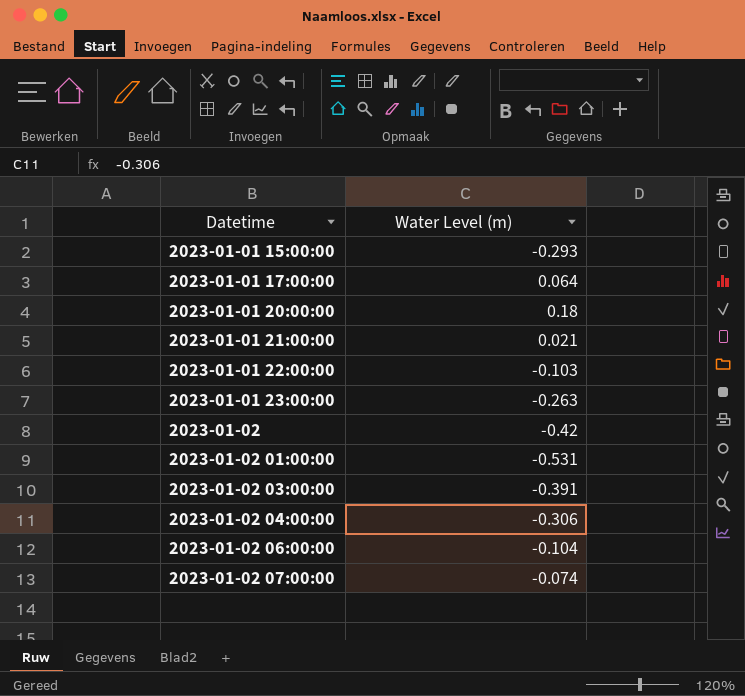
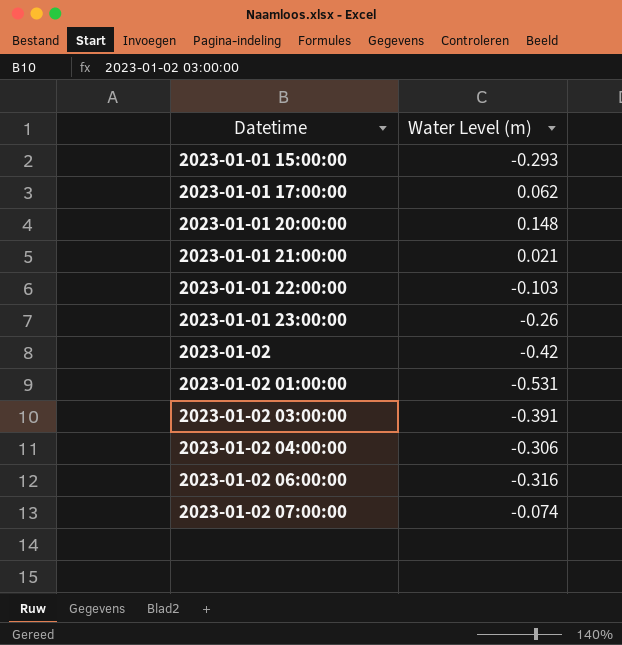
2023-01-01 17:00:00 | Water Level (m): 0.064 -> 0.062
2023-01-01 20:00:00 | Water Level (m): 0.18 -> 0.148
2023-01-01 23:00:00 | Water Level (m): -0.263 -> -0.26
2023-01-02 06:00:00 | Water Level (m): -0.104 -> -0.316

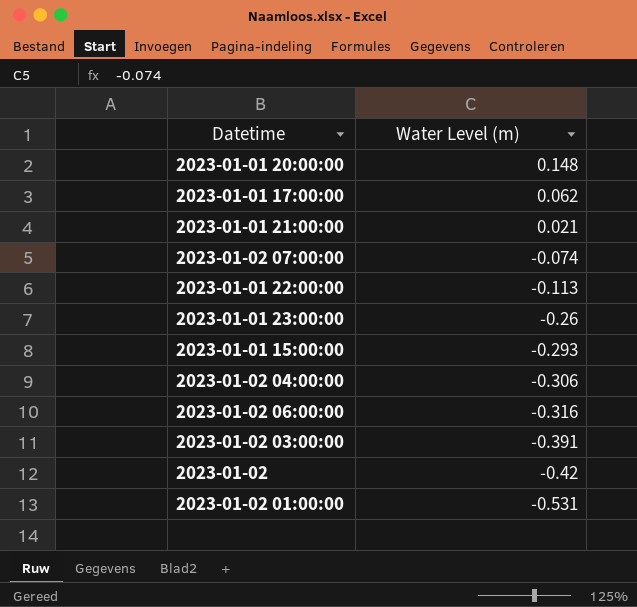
row order: Datetime ascending -> Water Level (m) descending
2023-01-01 22:00:00 | Water Level (m): -0.103 -> -0.113

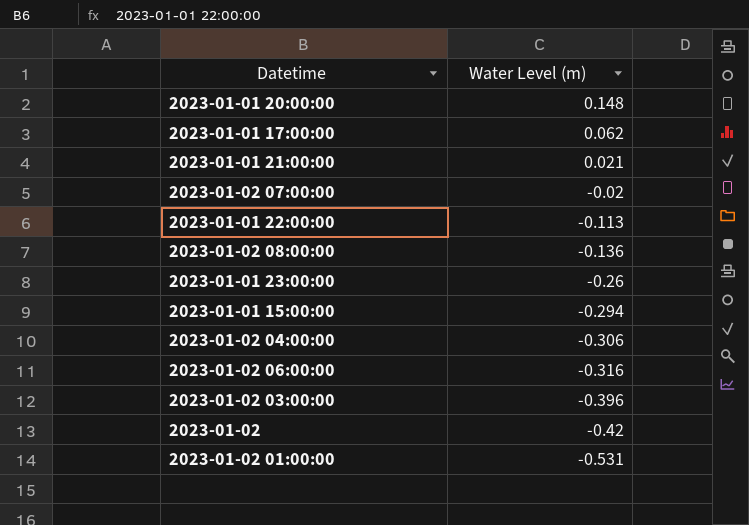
2023-01-02 07:00:00 | Water Level (m): -0.074 -> -0.02
row 2023-01-02 08:00:00: none -> -0.136
2023-01-01 15:00:00 | Water Level (m): -0.293 -> -0.294
2023-01-02 03:00:00 | Water Level (m): -0.391 -> -0.396

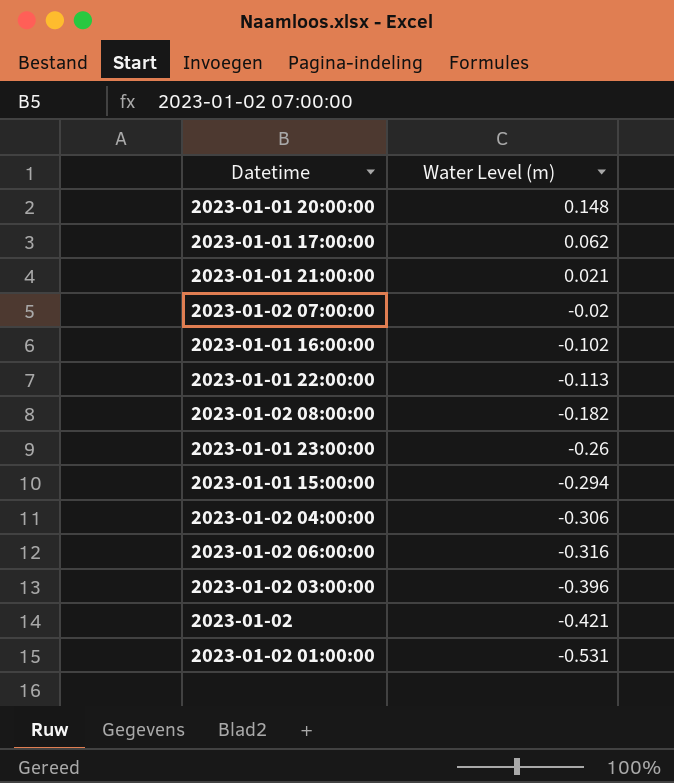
row 2023-01-01 16:00:00: none -> -0.102
2023-01-02 08:00:00 | Water Level (m): -0.136 -> -0.182
2023-01-02 | Water Level (m): -0.42 -> -0.421

